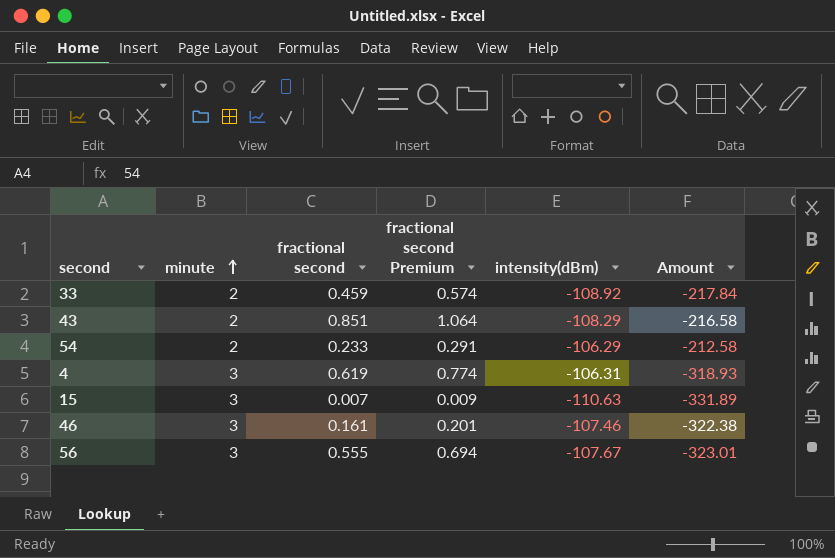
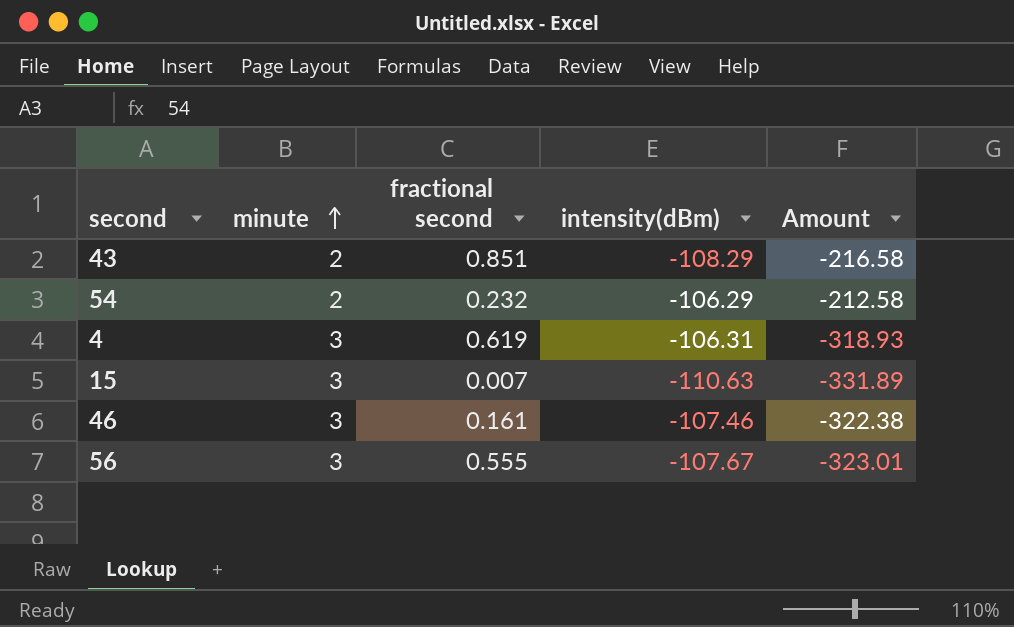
column fractional second Premium | formula: [fractional second] * 1.25 -> none
row 33: 2 | 0.459 | 0.574 | -108.92 | -217.84 -> none
54 | fractional second: 0.233 -> 0.232

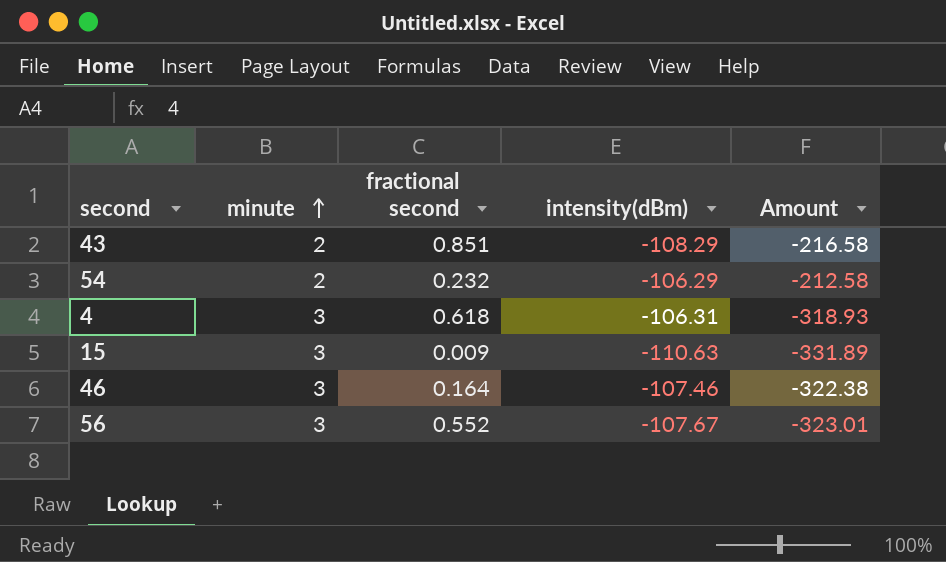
4 | fractional second: 0.619 -> 0.618
15 | fractional second: 0.007 -> 0.009
46 | fractional second: 0.161 -> 0.164
56 | fractional second: 0.555 -> 0.552

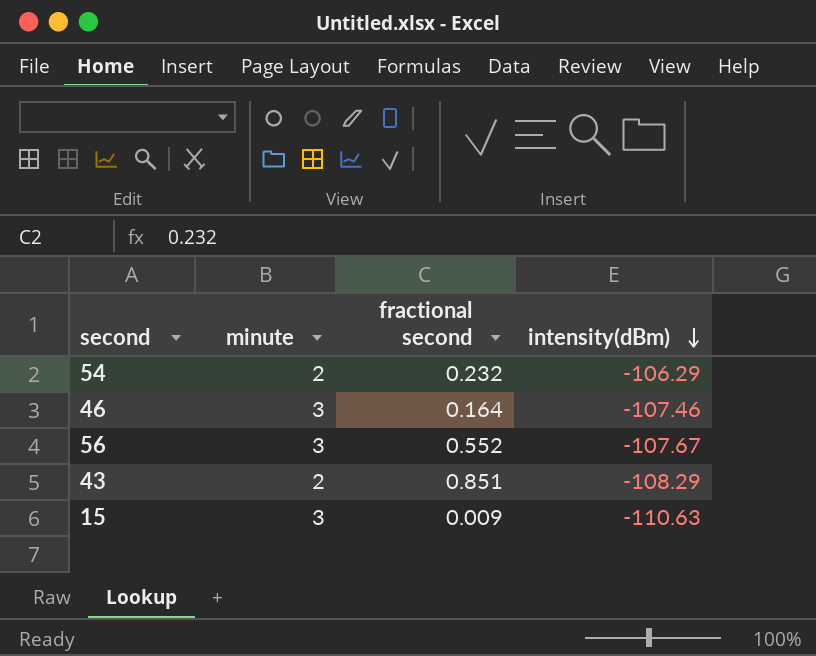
row order: minute ascending -> intensity(dBm) descending
column Amount | formula: [minute] * [intensity(dBm)] -> none
row 4: 3 | 0.618 | -106.31 | -318.93 -> none

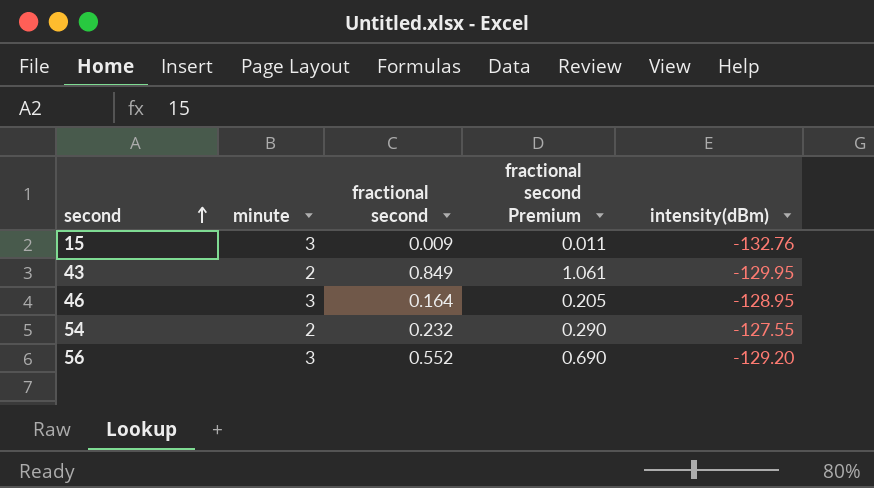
row order: intensity(dBm) descending -> second ascending
column fractional second Premium | formula: none -> [fractional second] * 1.25
15 | intensity(dBm): -110.63 -> -132.76
43 | fractional second: 0.851 -> 0.849
43 | intensity(dBm): -108.29 -> -129.95
46 | intensity(dBm): -107.46 -> -128.95
54 | intensity(dBm): -106.29 -> -127.55
56 | intensity(dBm): -107.67 -> -129.20

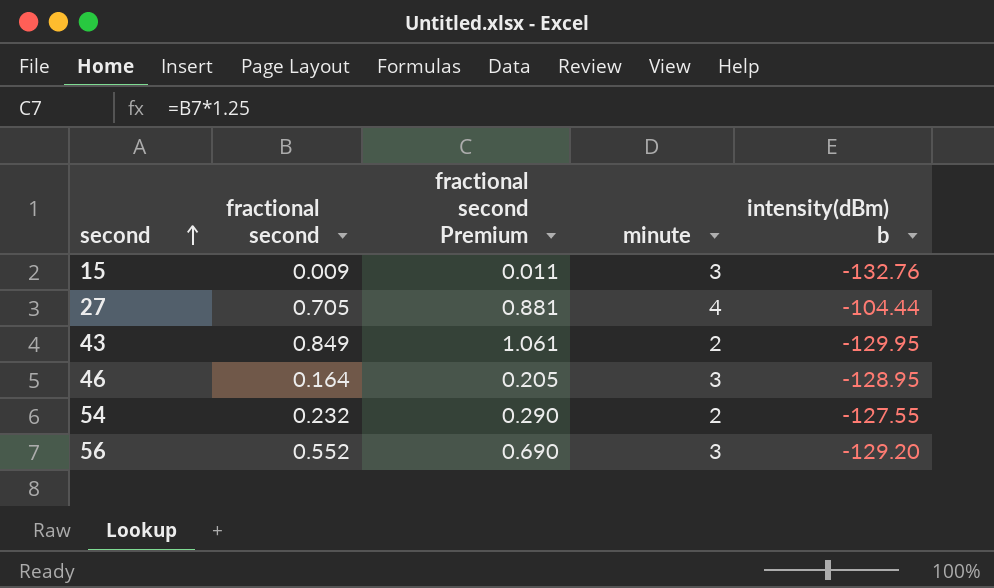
column minute | position: 2 -> 4
column name: intensity(dBm) -> intensity(dBm) b
row 27: none -> 0.705 | 0.881 | 4 | -104.44

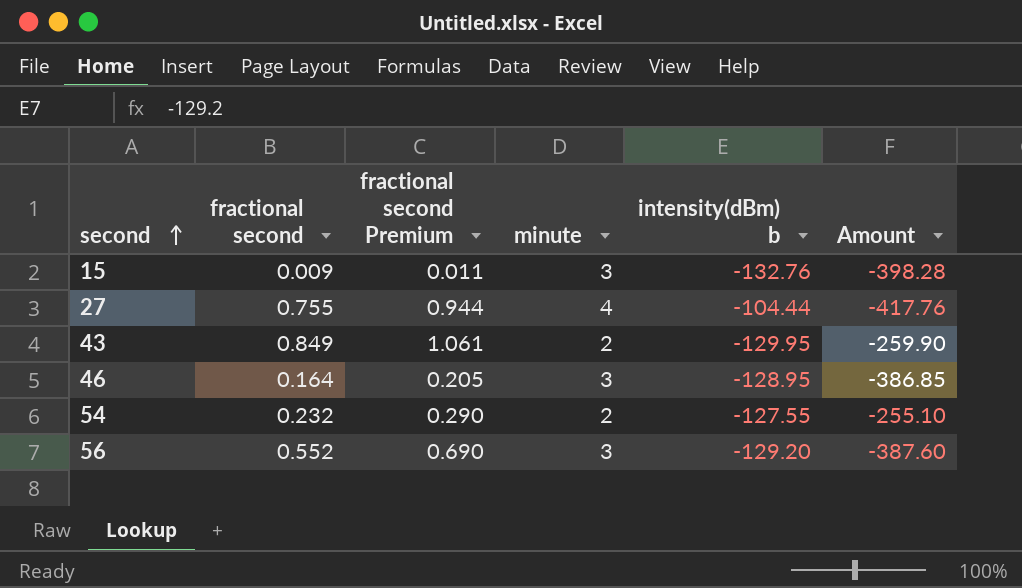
column Amount | formula: none -> [minute] * [intensity(dBm) b]
27 | fractional second: 0.705 -> 0.755
27 | fractional second Premium: 0.881 -> 0.944

